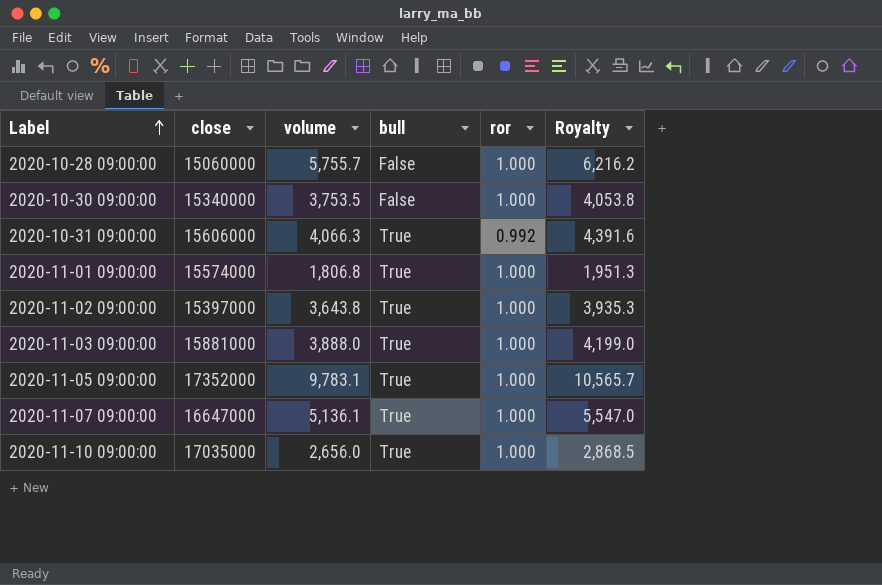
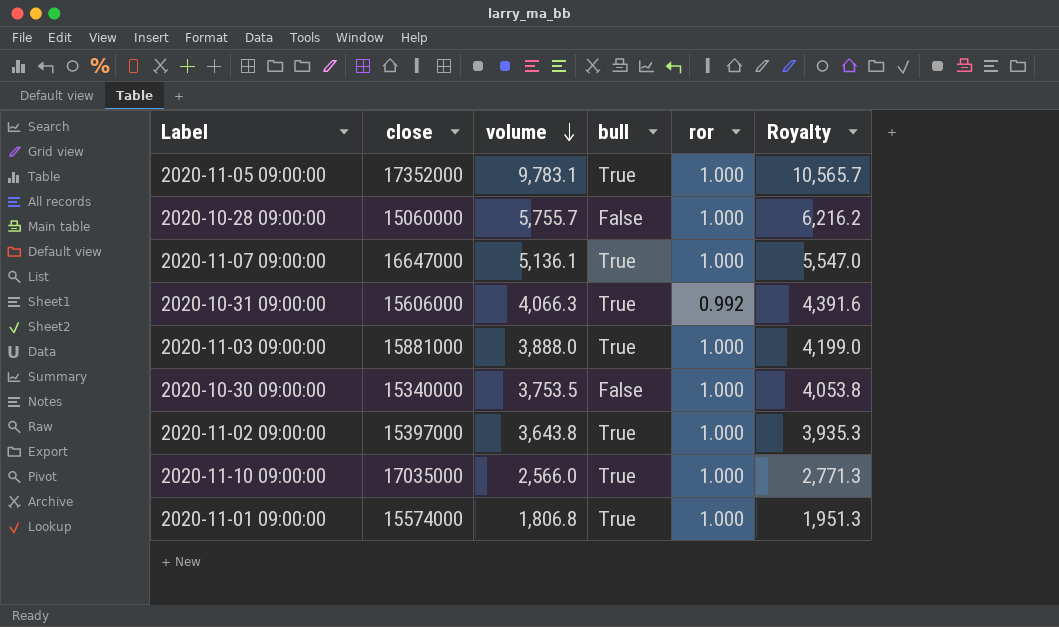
row order: Label ascending -> volume descending
2020-11-10 09:00:00 | volume: 2,656.0 -> 2,566.0
2020-11-10 09:00:00 | Royalty: 2,868.5 -> 2,771.3

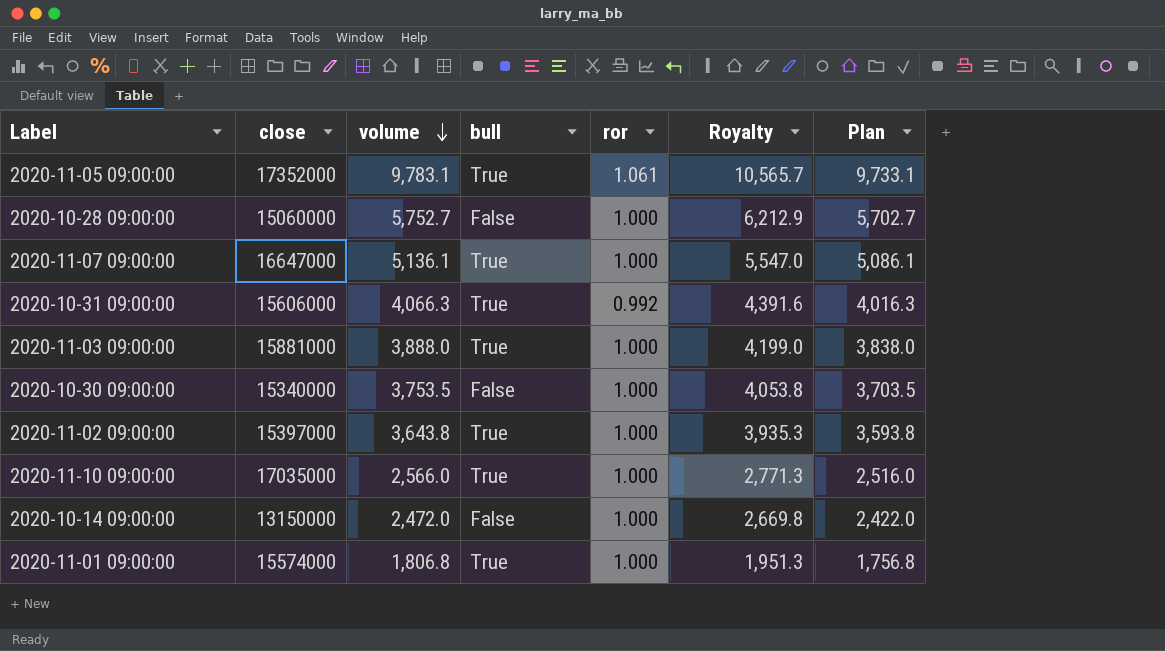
column Plan | formula: none -> [volume] - 50
2020-11-05 09:00:00 | ror: 1.000 -> 1.061
2020-10-28 09:00:00 | volume: 5,755.7 -> 5,752.7
2020-10-28 09:00:00 | Royalty: 6,216.2 -> 6,212.9
row 2020-10-14 09:00:00: none -> 13150000 | 2,472.0 | False | 1.000 | 2,669.8 | 2,422.0

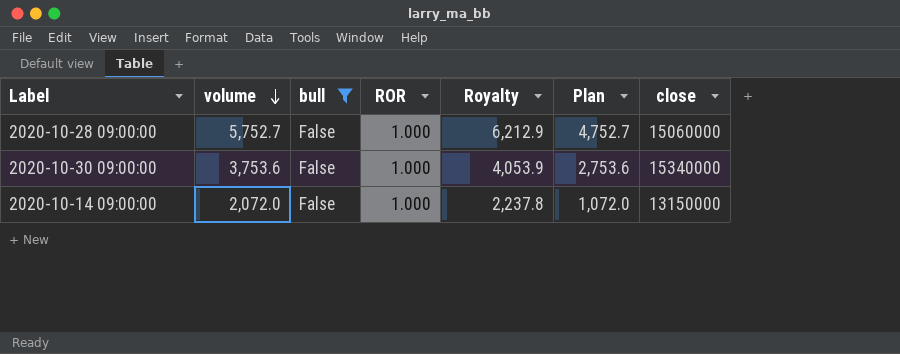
filter: none -> bull = False
column name: ror -> ROR
column Plan | formula: [volume] - 50 -> [volume] - 1000
column close | position: 2 -> 7
2020-10-30 09:00:00 | volume: 3,753.5 -> 3,753.6
2020-10-30 09:00:00 | Royalty: 4,053.8 -> 4,053.9
2020-10-14 09:00:00 | volume: 2,472.0 -> 2,072.0
2020-10-14 09:00:00 | Royalty: 2,669.8 -> 2,237.8

